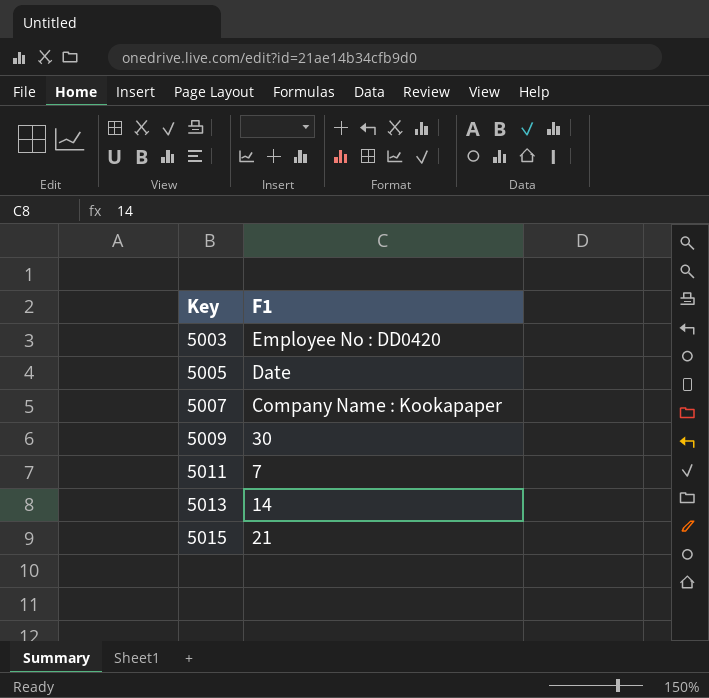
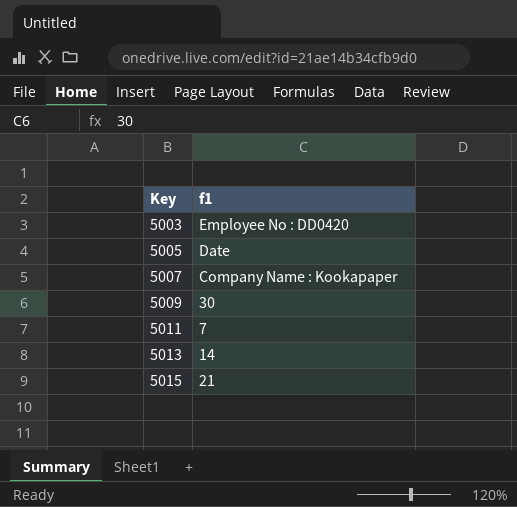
column name: F1 -> f1

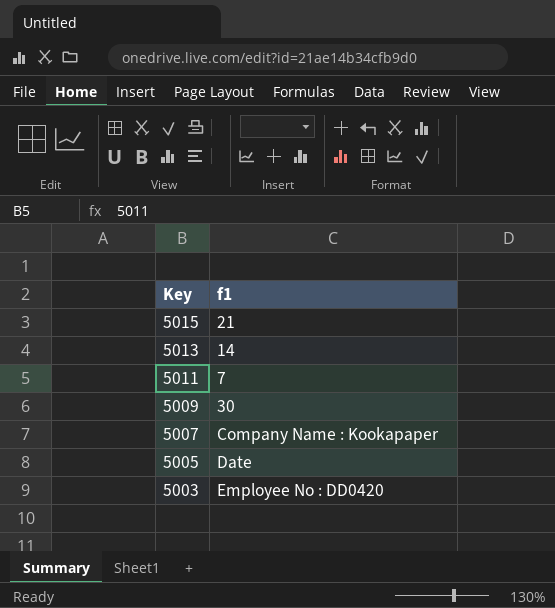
row order: Key ascending -> Key descending

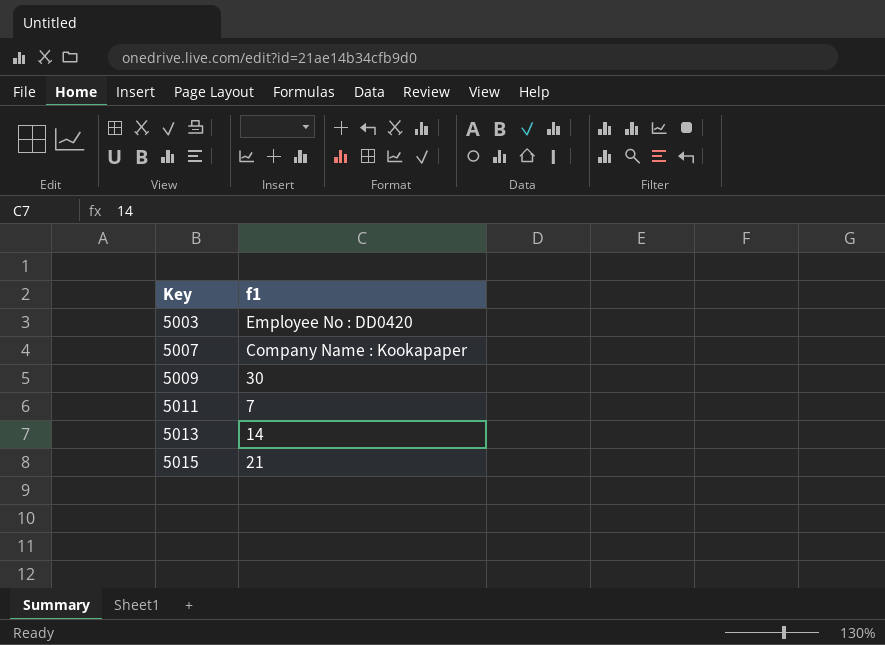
row order: Key descending -> Key ascending
row 5005: Date -> none

